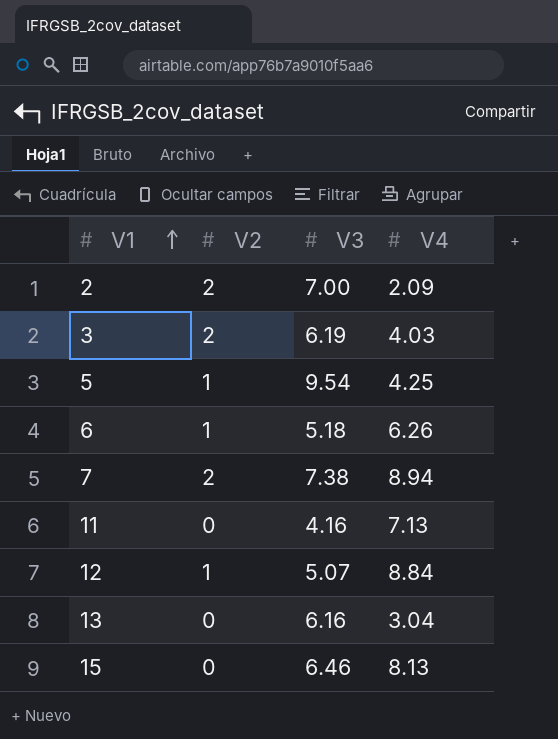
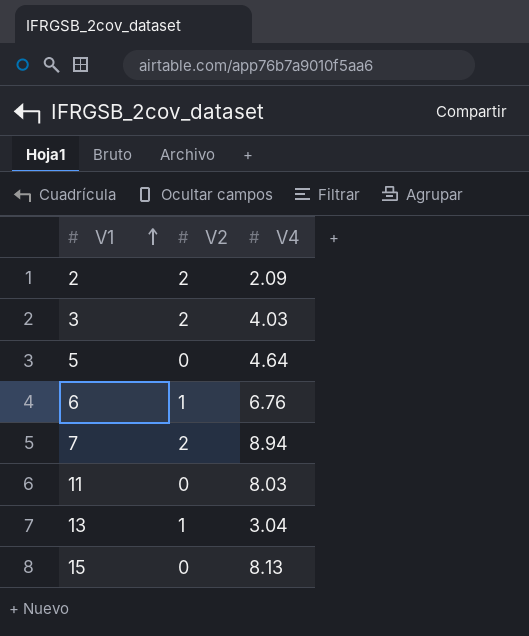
column V3 | position: 3 -> none
row 12: 1 | 5.07 | 8.84 -> none
5 | V2: 1 -> 0
5 | V4: 4.25 -> 4.64
6 | V4: 6.26 -> 6.76
11 | V4: 7.13 -> 8.03
13 | V2: 0 -> 1

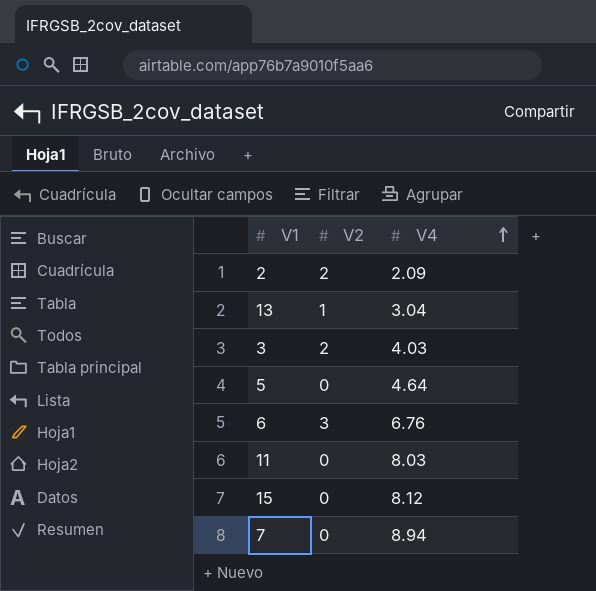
row order: V1 ascending -> V4 ascending
6 | V2: 1 -> 3
15 | V4: 8.13 -> 8.12
7 | V2: 2 -> 0

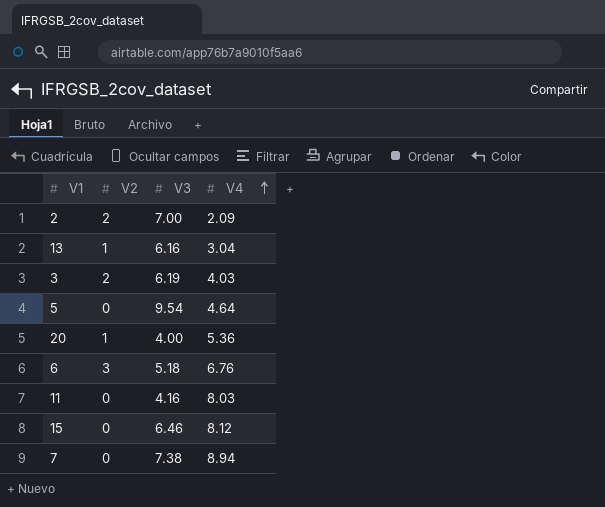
column V3 | position: none -> 3
row 20: none -> 1 | 4.00 | 5.36

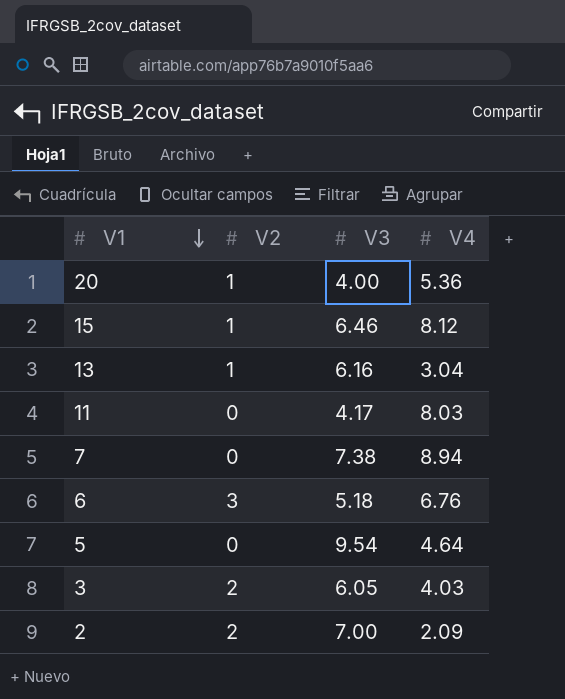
row order: V4 ascending -> V1 descending
15 | V2: 0 -> 1
11 | V3: 4.16 -> 4.17
3 | V3: 6.19 -> 6.05

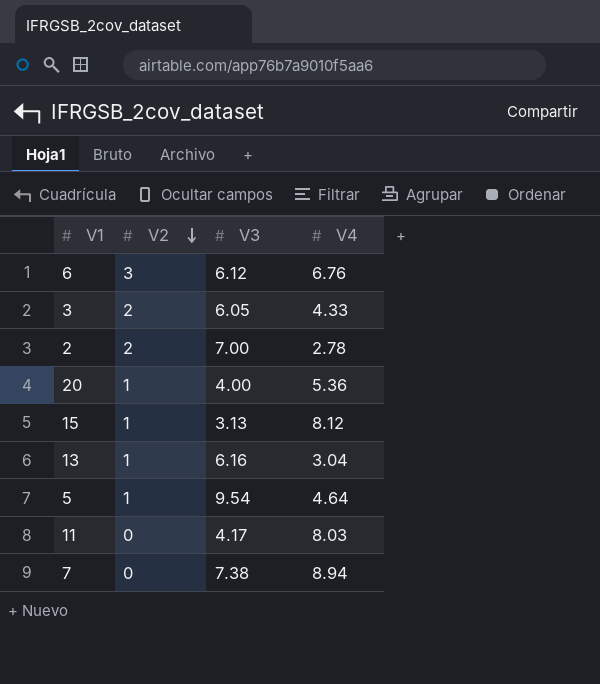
row order: V1 descending -> V2 descending
6 | V3: 5.18 -> 6.12
3 | V4: 4.03 -> 4.33
2 | V4: 2.09 -> 2.78
15 | V3: 6.46 -> 3.13
5 | V2: 0 -> 1

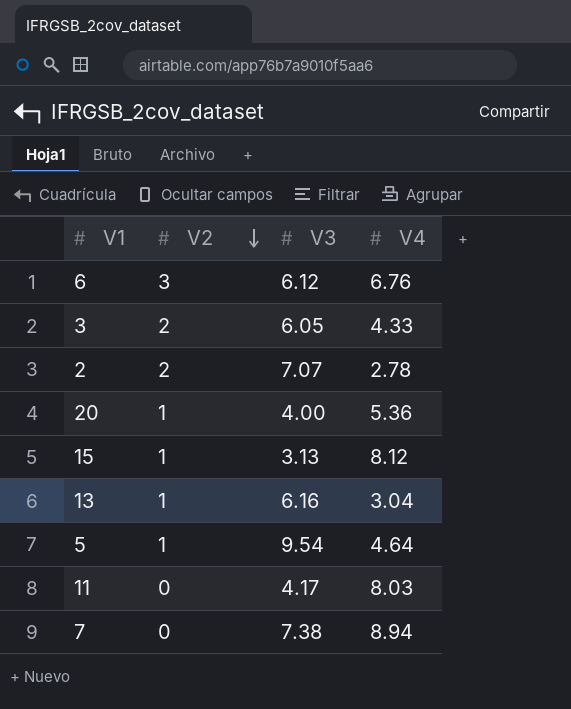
2 | V3: 7.00 -> 7.07

